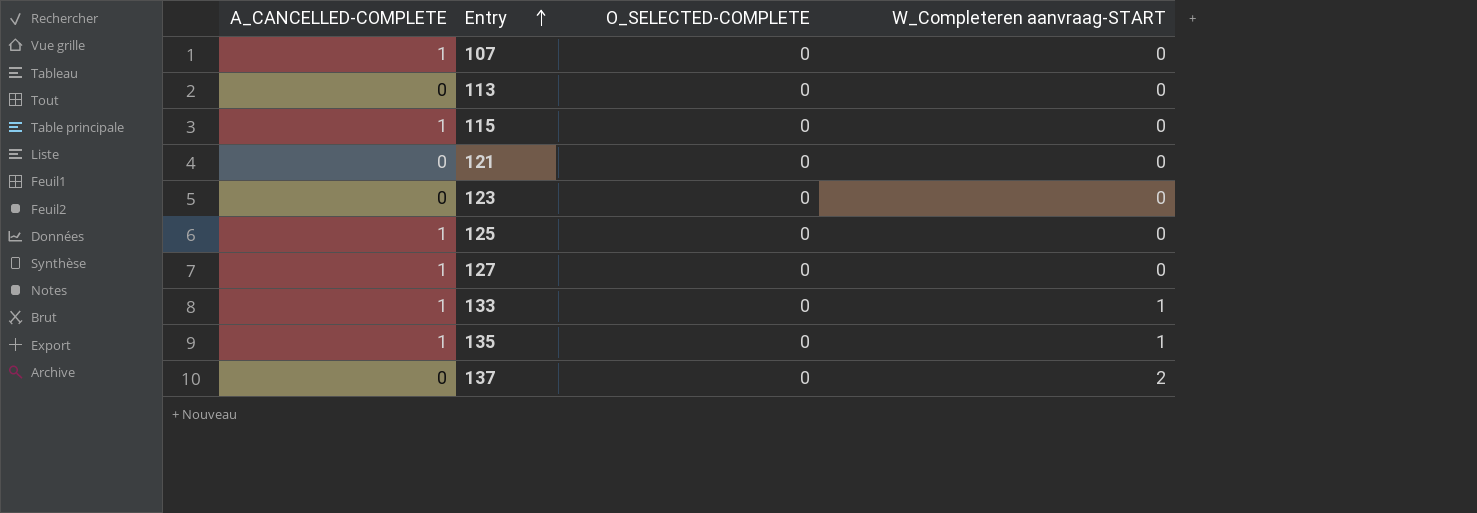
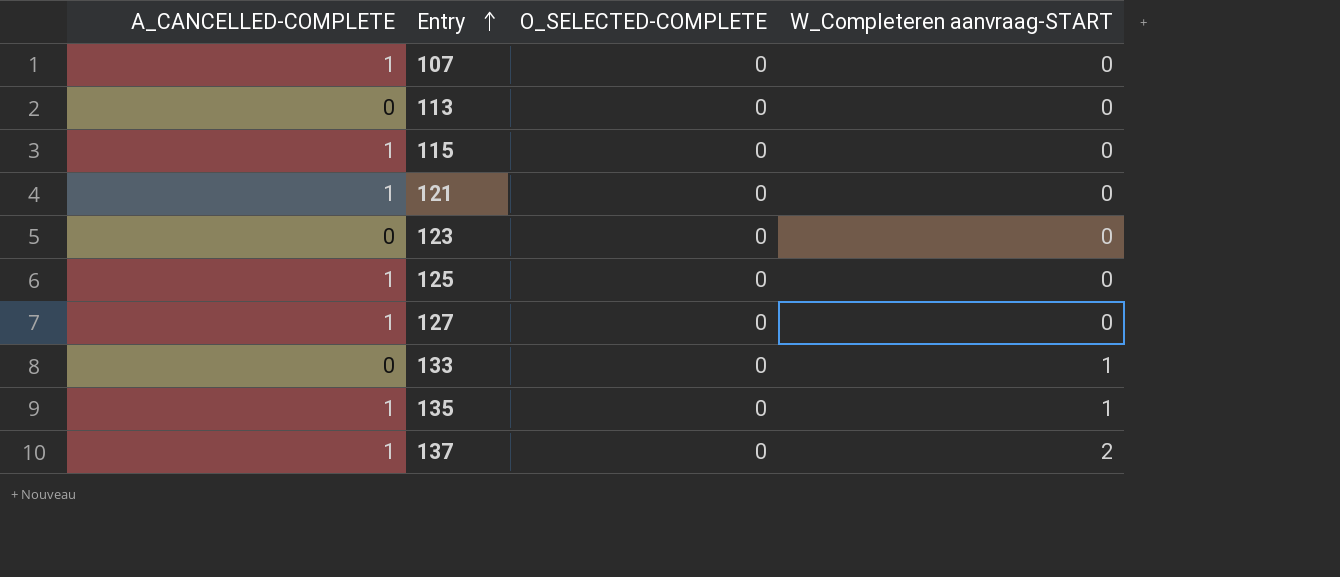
121 | A_CANCELLED-COMPLETE: 0 -> 1
133 | A_CANCELLED-COMPLETE: 1 -> 0
137 | A_CANCELLED-COMPLETE: 0 -> 1

